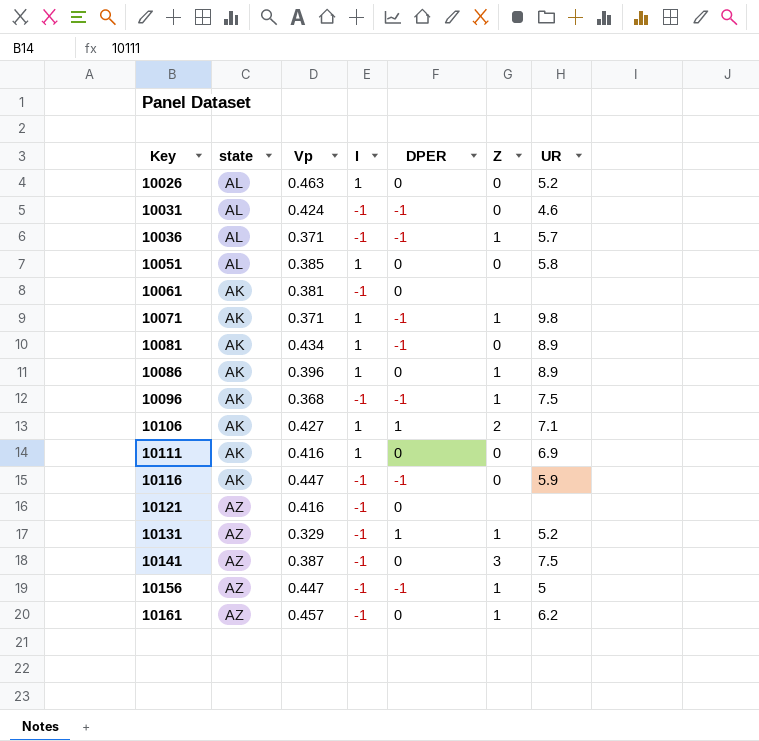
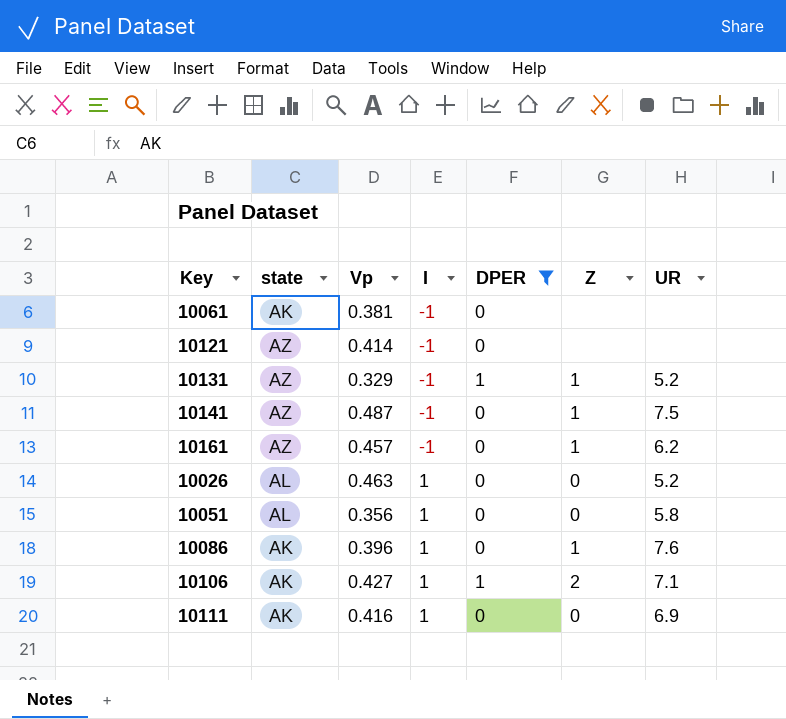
filter: none -> DPER != -1
row order: Key ascending -> I ascending
10121 | Vp: 0.416 -> 0.414
10141 | Vp: 0.387 -> 0.487
10141 | Z: 3 -> 1
10051 | Vp: 0.385 -> 0.356
10086 | UR: 8.9 -> 7.6

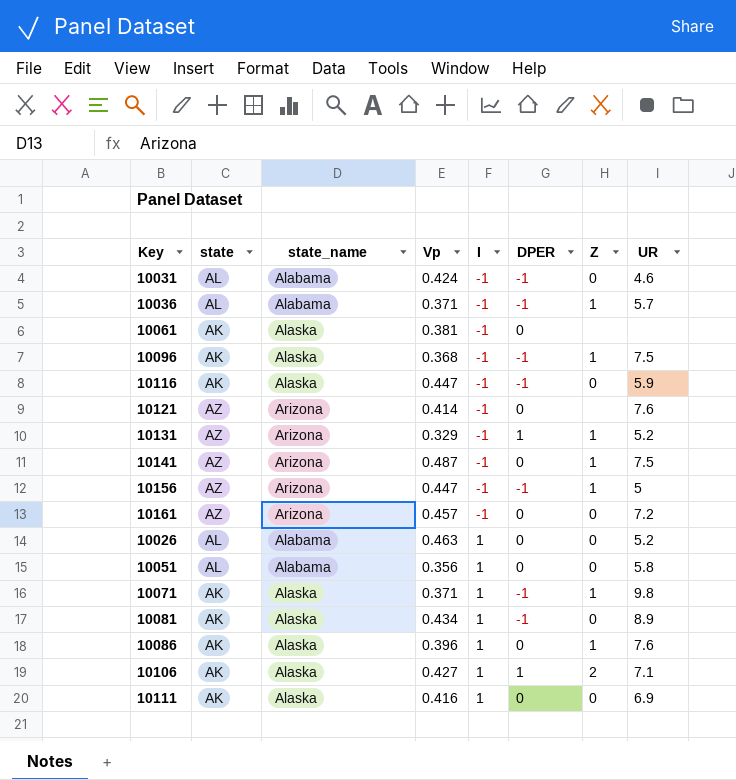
filter: DPER != -1 -> none
column state_name | position: none -> 3
10121 | UR: none -> 7.6
10161 | Z: 1 -> 0
10161 | UR: 6.2 -> 7.2

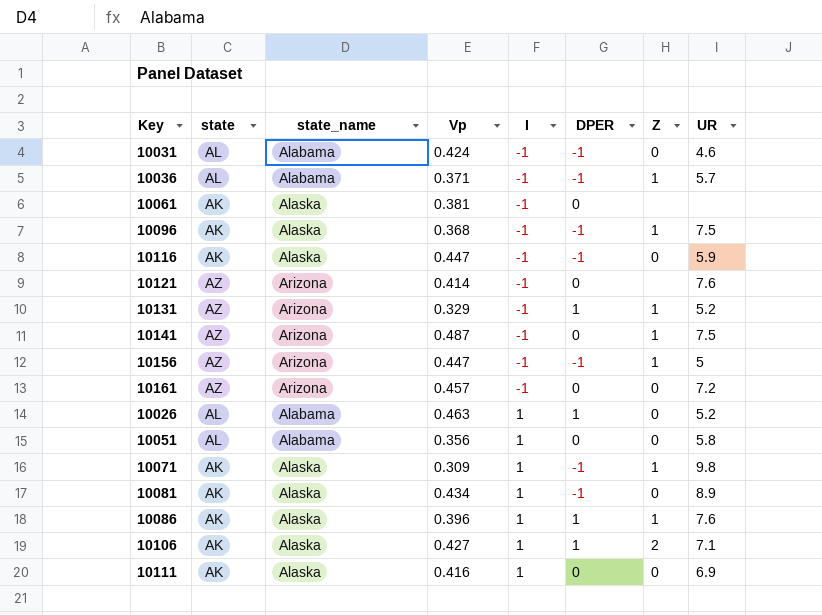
10026 | DPER: 0 -> 1
10071 | Vp: 0.371 -> 0.309
10086 | DPER: 0 -> 1

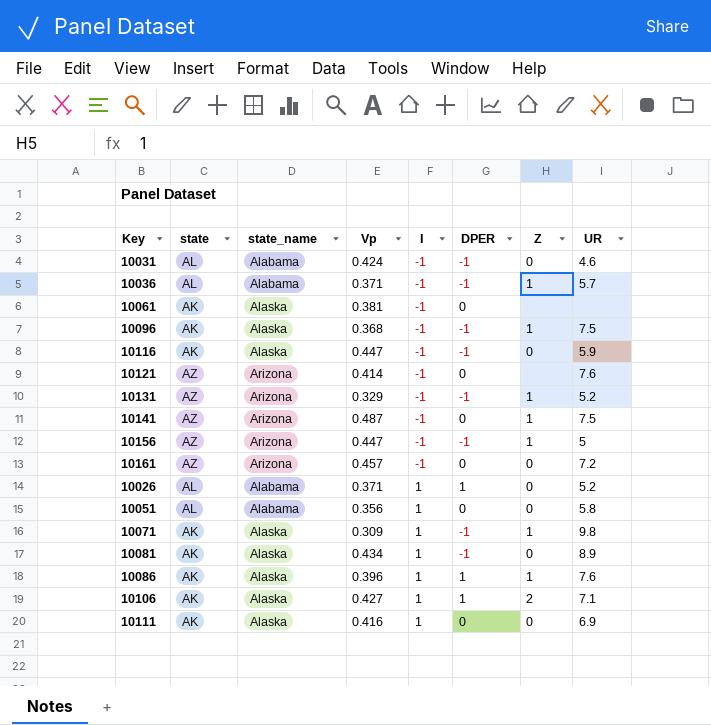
10131 | DPER: 1 -> -1
10026 | Vp: 0.463 -> 0.371

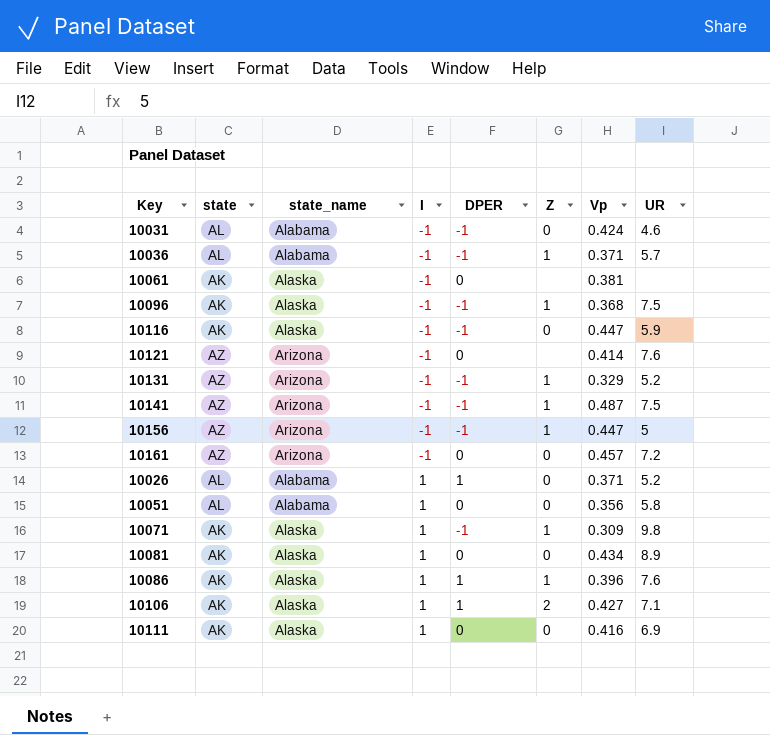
column Vp | position: 4 -> 7
10141 | DPER: 0 -> -1
10081 | DPER: -1 -> 0

